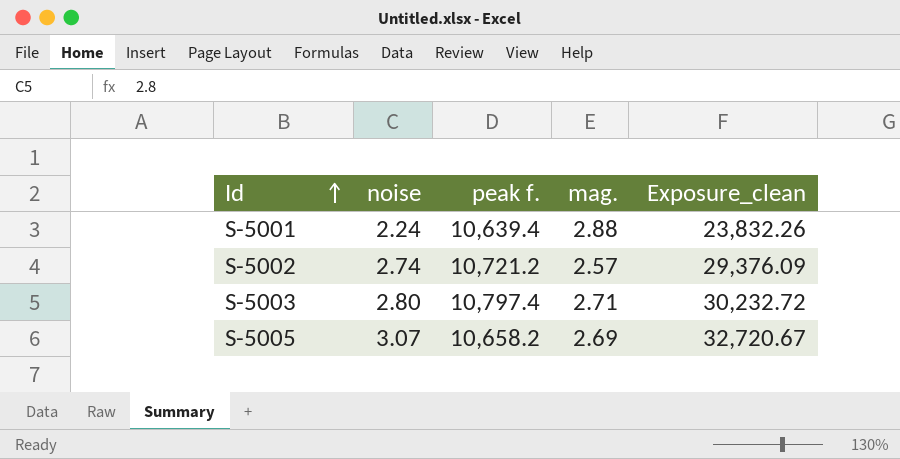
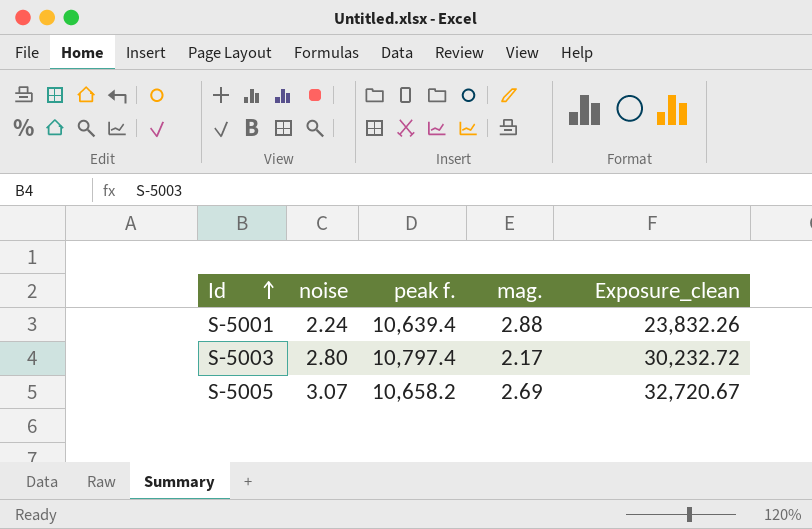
row S-5002: 2.74 | 10,721.2 | 2.57 | 29,376.09 -> none
S-5003 | mag.: 2.71 -> 2.17

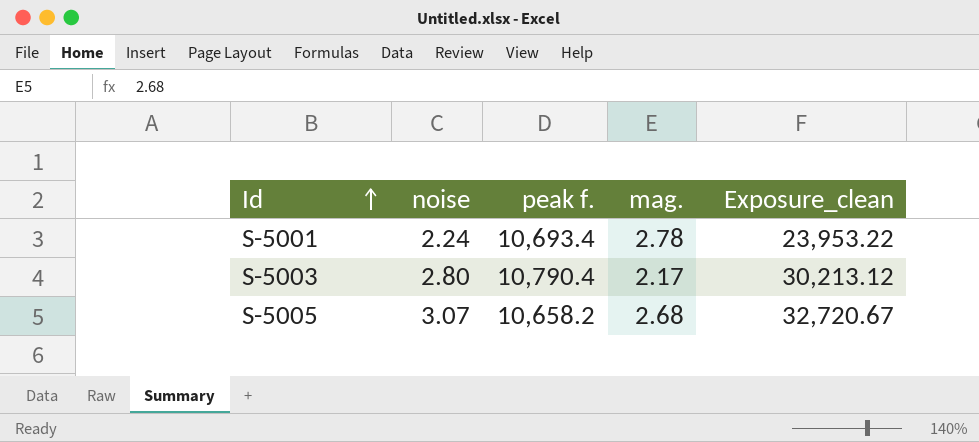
S-5001 | peak f.: 10,639.4 -> 10,693.4
S-5001 | mag.: 2.88 -> 2.78
S-5001 | Exposure_clean: 23,832.26 -> 23,953.22
S-5003 | peak f.: 10,797.4 -> 10,790.4
S-5003 | Exposure_clean: 30,232.72 -> 30,213.12
S-5005 | mag.: 2.69 -> 2.68

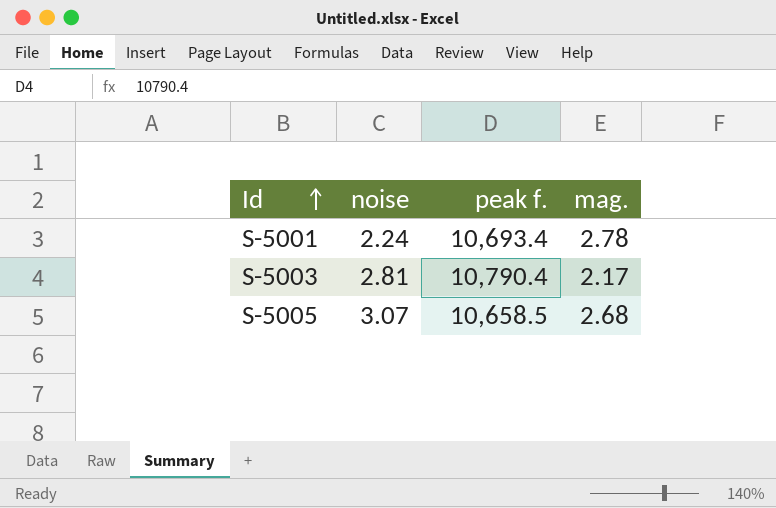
column Exposure_clean | formula: [noise] * [peak f.] -> none
S-5003 | noise: 2.80 -> 2.81
S-5005 | peak f.: 10,658.2 -> 10,658.5

